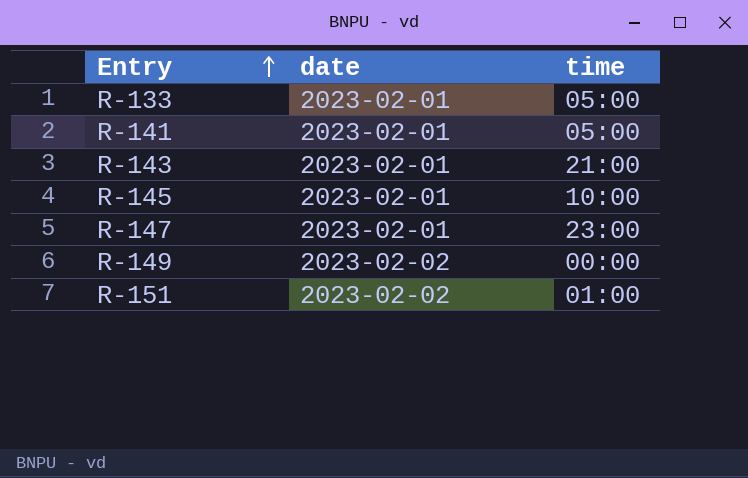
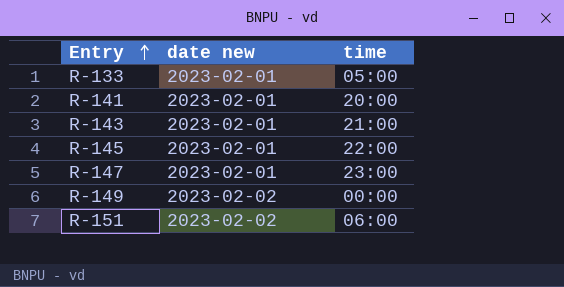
column name: date -> date new
R-141 | time: 05:00 -> 20:00
R-145 | time: 10:00 -> 22:00
R-151 | time: 01:00 -> 06:00

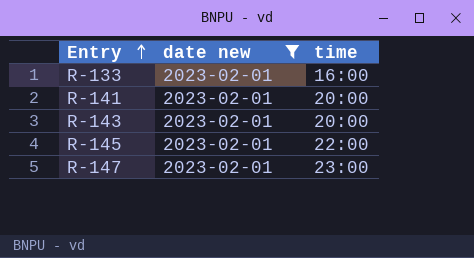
filter: none -> date new = 2023-02-01
R-133 | time: 05:00 -> 16:00
R-143 | time: 21:00 -> 20:00

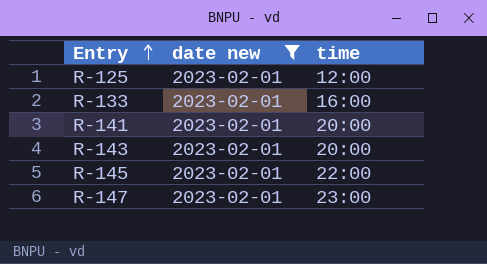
row R-125: none -> 2023-02-01 | 12:00

